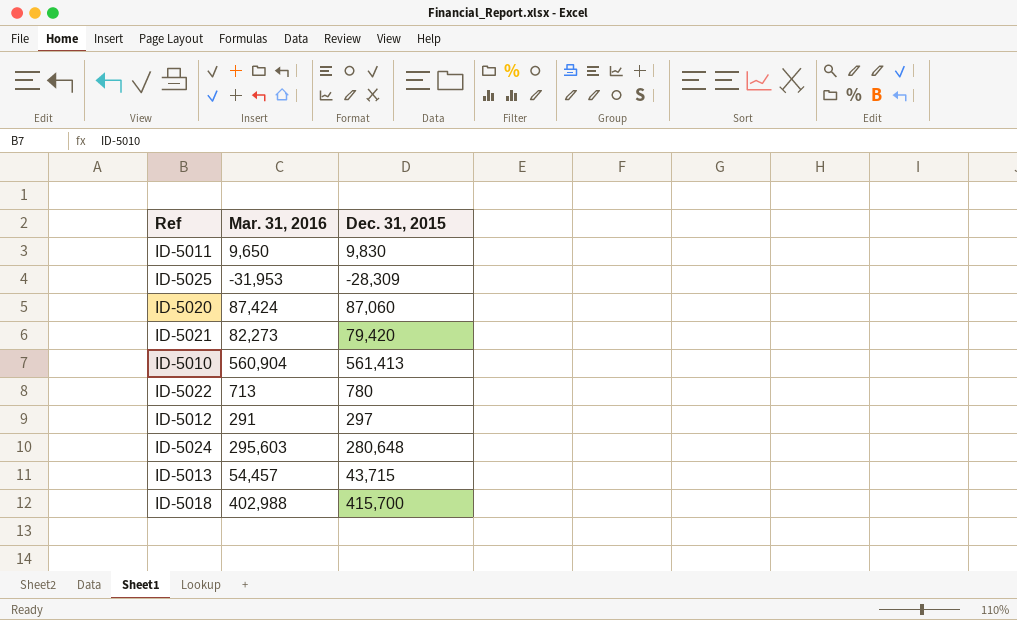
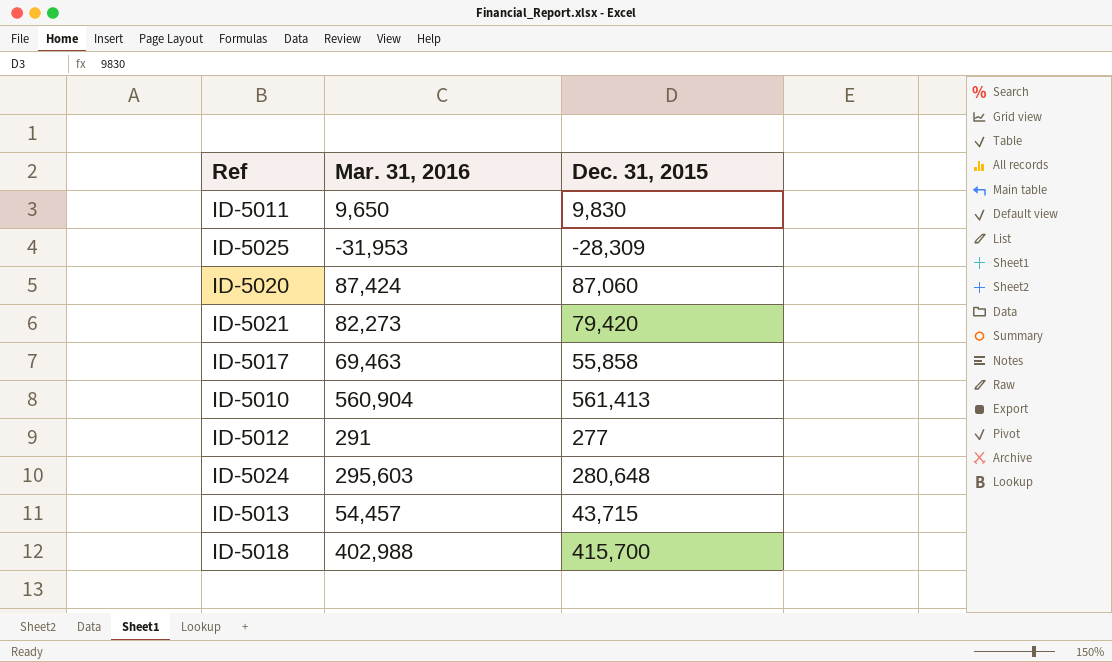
row ID-5022: 713 | 780 -> none
row ID-5017: none -> 69,463 | 55,858
ID-5012 | Dec. 31, 2015: 297 -> 277

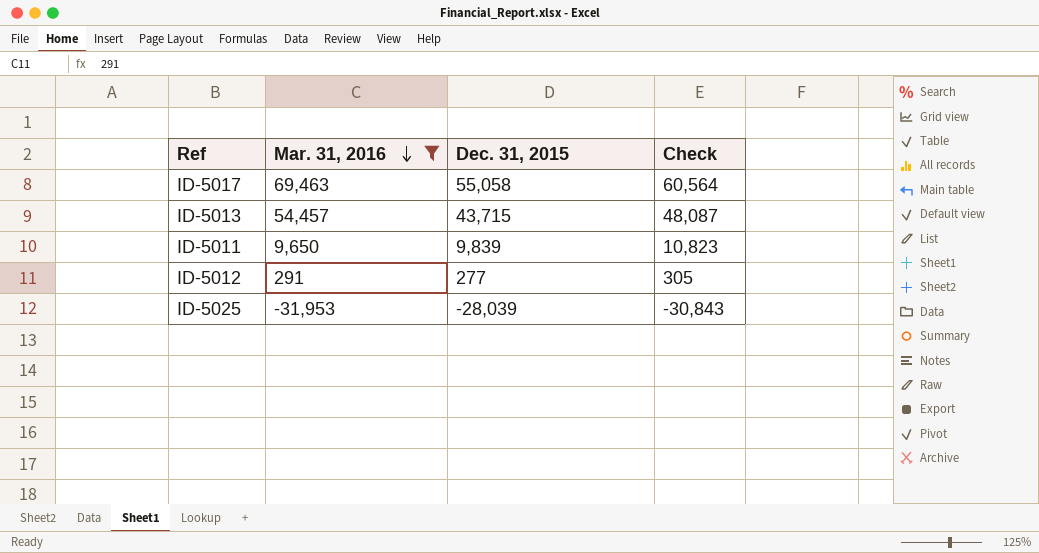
filter: none -> Mar. 31, 2016 <= 69,463
row order: none -> Mar. 31, 2016 descending
column Check | formula: none -> [Dec. 31, 2015] * 1.1
ID-5017 | Dec. 31, 2015: 55,858 -> 55,058
ID-5011 | Dec. 31, 2015: 9,830 -> 9,839
ID-5025 | Dec. 31, 2015: -28,309 -> -28,039

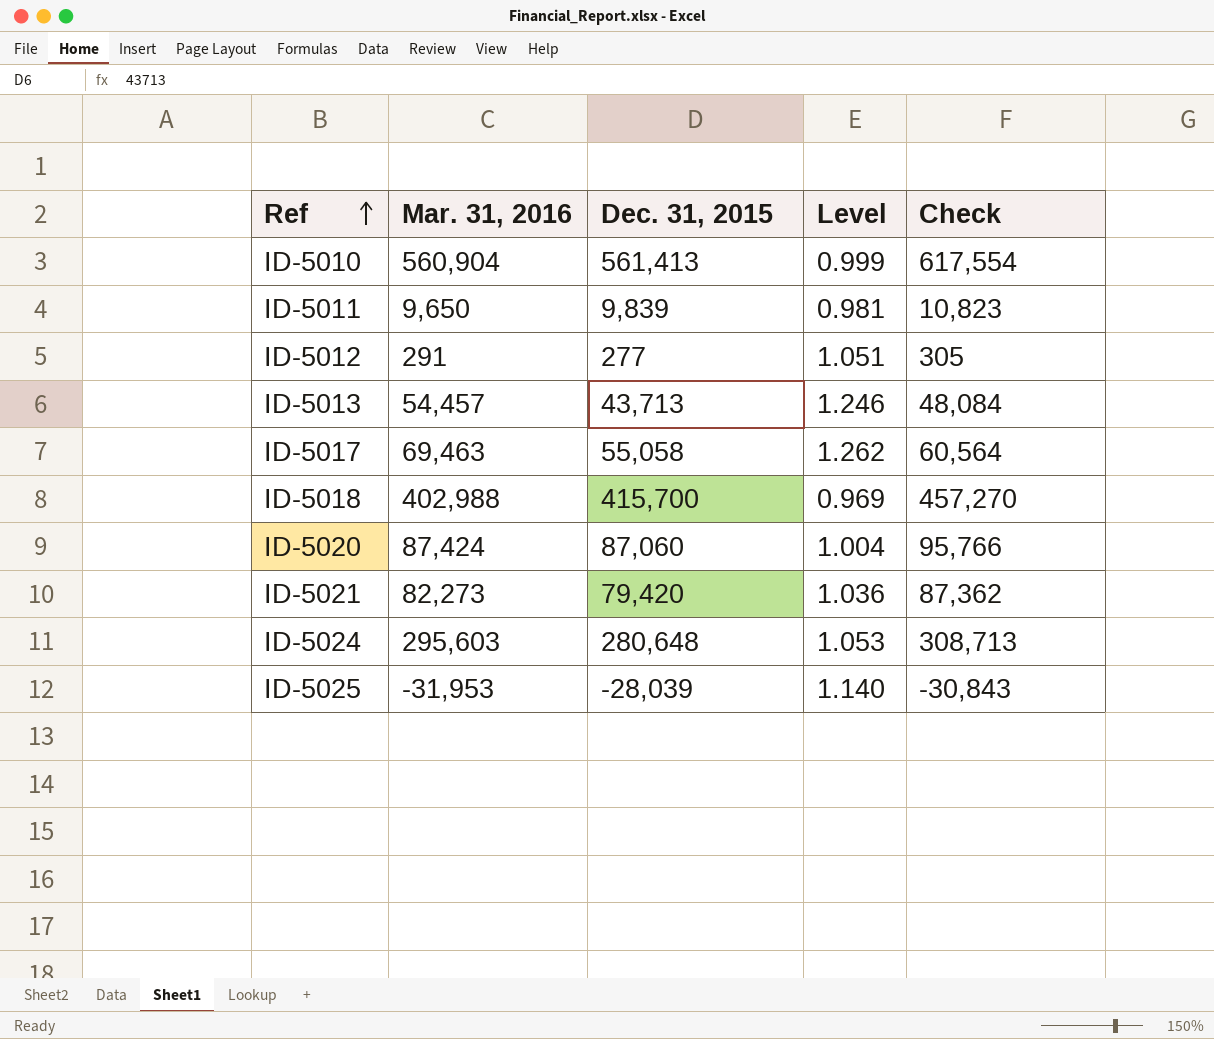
filter: Mar. 31, 2016 <= 69,463 -> none
row order: Mar. 31, 2016 descending -> Ref ascending
column Level | formula: none -> [Mar. 31, 2016] / [Dec. 31, 2015]
ID-5013 | Dec. 31, 2015: 43,715 -> 43,713
ID-5013 | Check: 48,087 -> 48,084

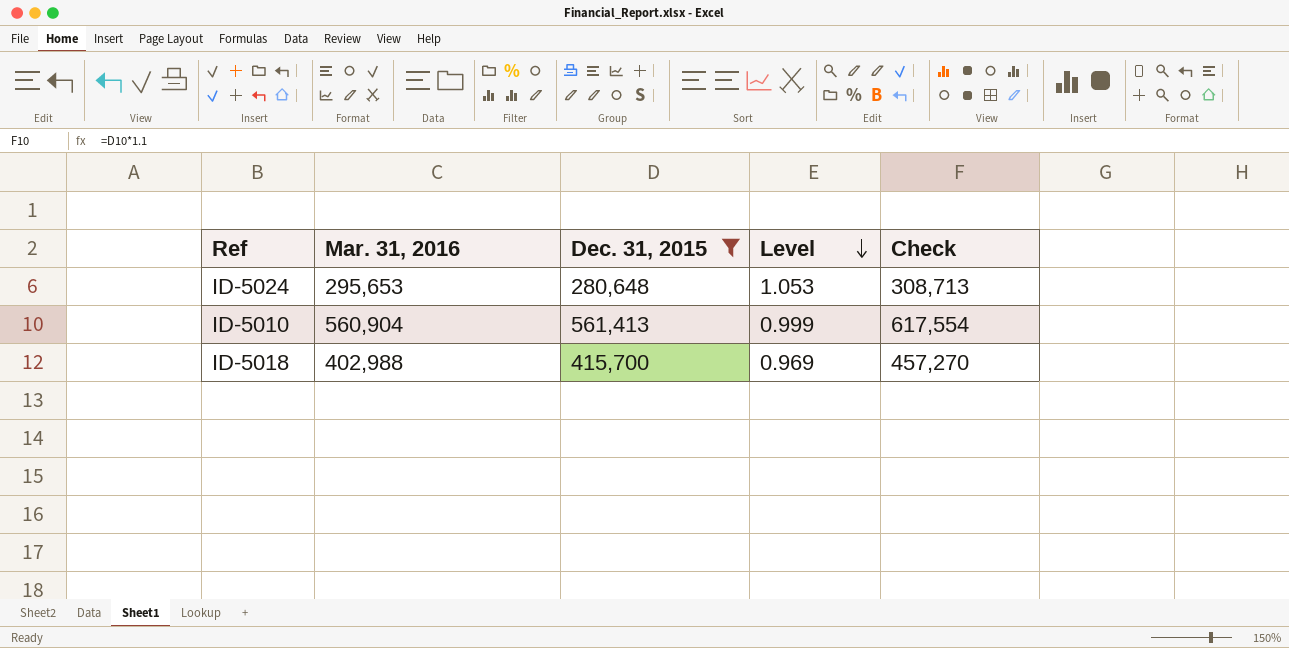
filter: none -> Dec. 31, 2015 >= 280,648
row order: Ref ascending -> Level descending
ID-5024 | Mar. 31, 2016: 295,603 -> 295,653

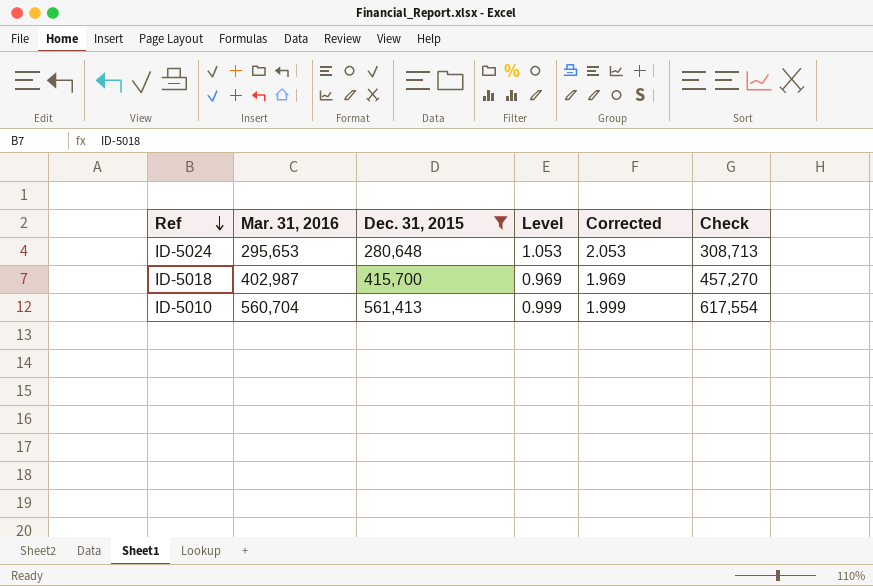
row order: Level descending -> Ref descending
column Corrected | formula: none -> [Level] + 1
ID-5018 | Mar. 31, 2016: 402,988 -> 402,987
ID-5010 | Mar. 31, 2016: 560,904 -> 560,704

